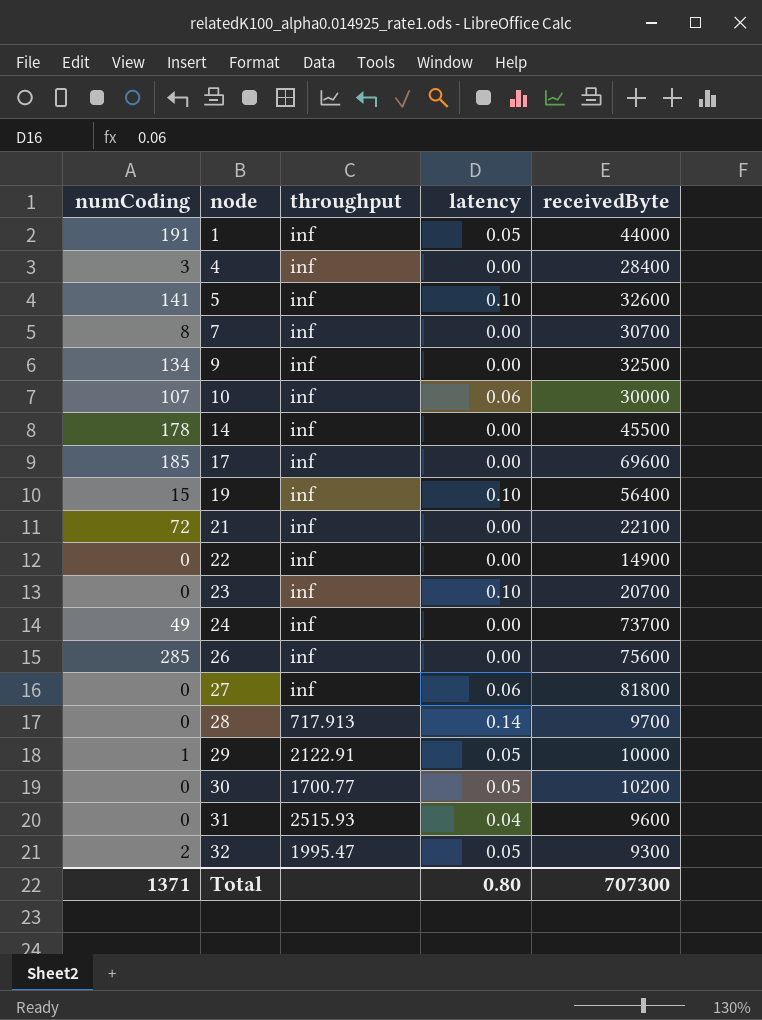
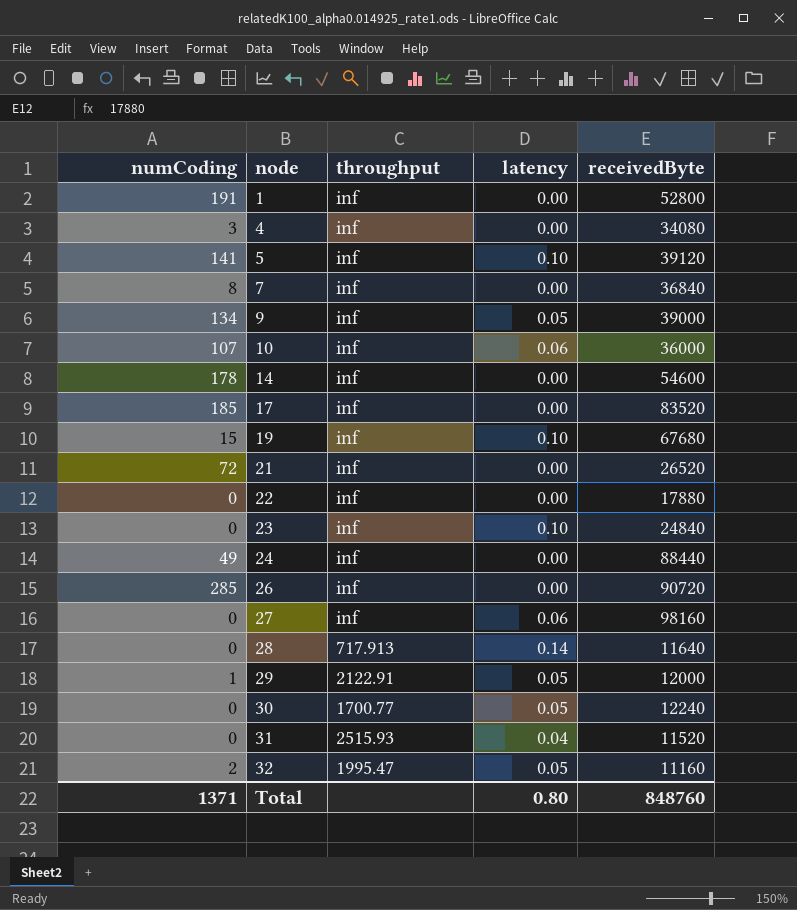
1 | latency: 0.05 -> 0.00
1 | receivedByte: 44000 -> 52800
4 | receivedByte: 28400 -> 34080
5 | receivedByte: 32600 -> 39120
7 | receivedByte: 30700 -> 36840
9 | latency: 0.00 -> 0.05
9 | receivedByte: 32500 -> 39000
10 | receivedByte: 30000 -> 36000
14 | receivedByte: 45500 -> 54600
17 | receivedByte: 69600 -> 83520
19 | receivedByte: 56400 -> 67680
21 | receivedByte: 22100 -> 26520
22 | receivedByte: 14900 -> 17880
23 | receivedByte: 20700 -> 24840
24 | receivedByte: 73700 -> 88440
26 | receivedByte: 75600 -> 90720
27 | receivedByte: 81800 -> 98160
28 | receivedByte: 9700 -> 11640
29 | receivedByte: 10000 -> 12000
30 | receivedByte: 10200 -> 12240
31 | receivedByte: 9600 -> 11520
32 | receivedByte: 9300 -> 11160
Total | receivedByte: 707300 -> 848760

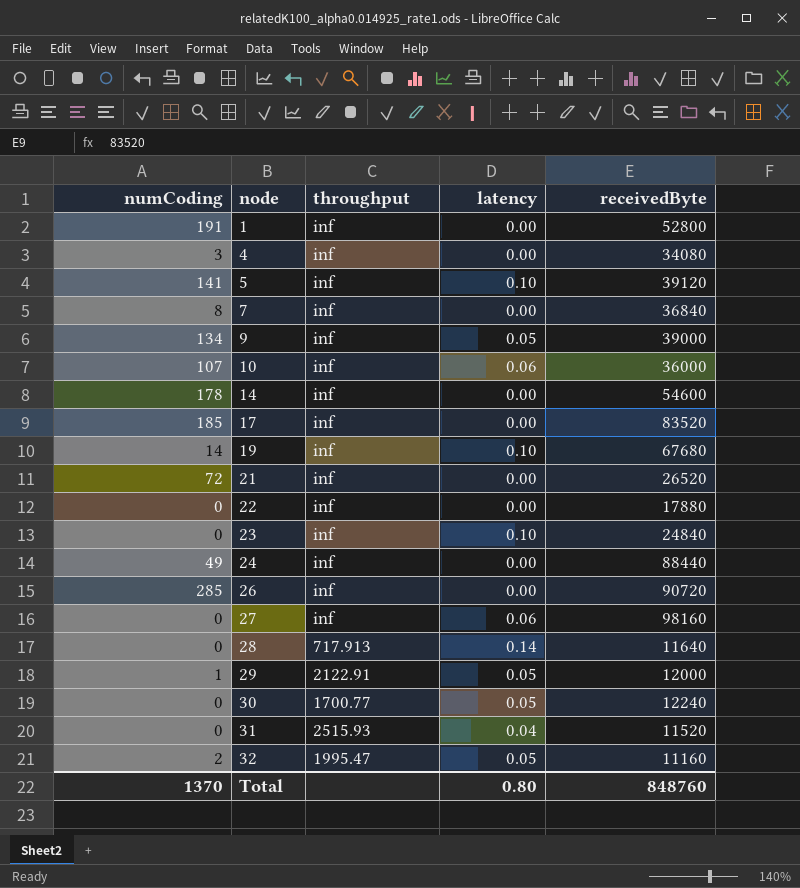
19 | numCoding: 15 -> 14
Total | numCoding: 1371 -> 1370

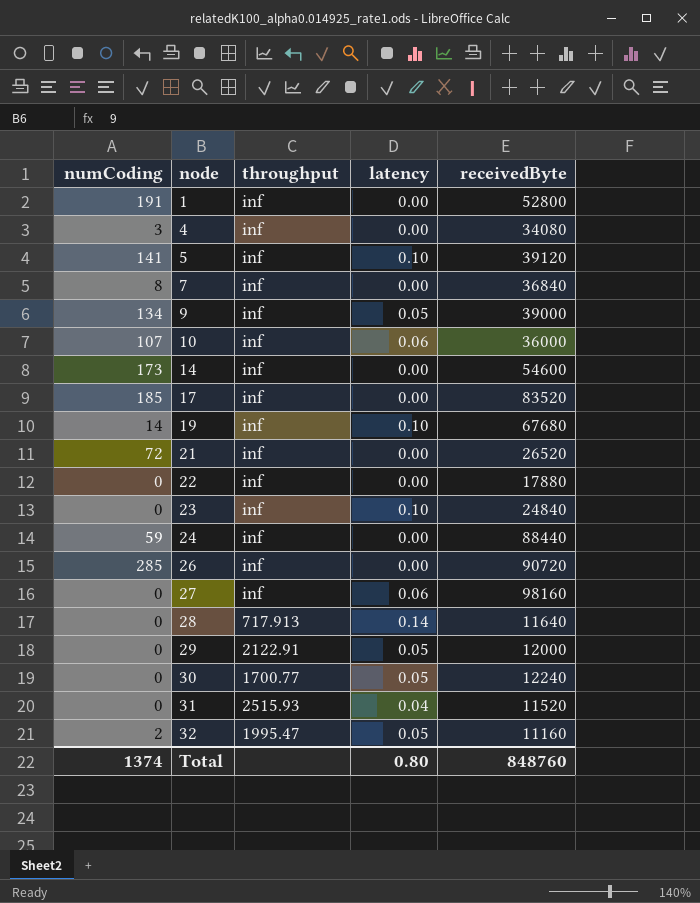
14 | numCoding: 178 -> 173
24 | numCoding: 49 -> 59
29 | numCoding: 1 -> 0
Total | numCoding: 1370 -> 1374

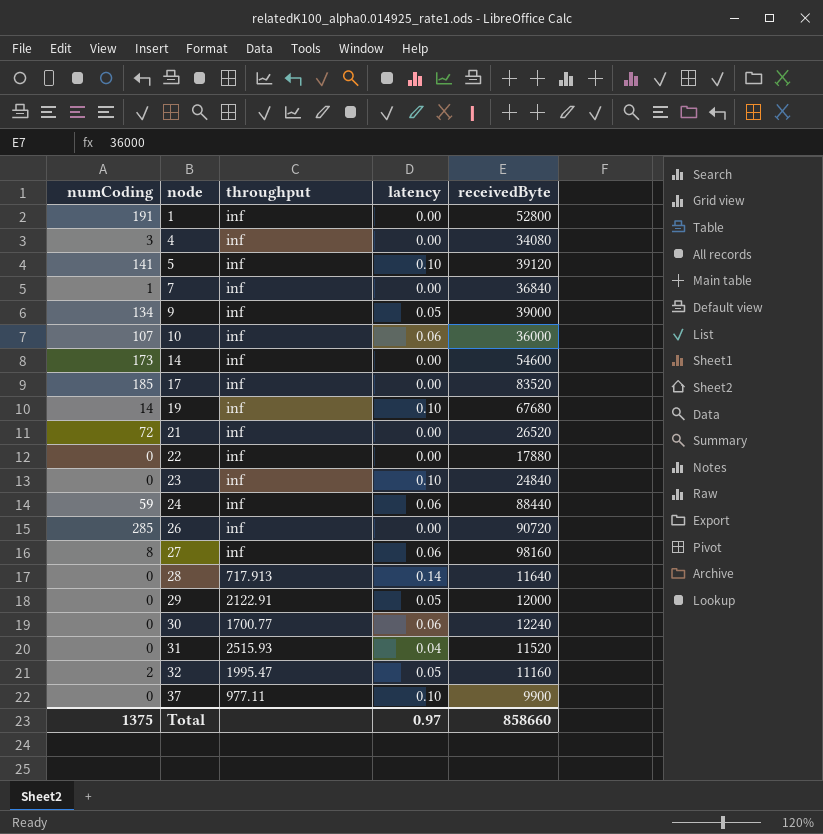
7 | numCoding: 8 -> 1
24 | latency: 0.00 -> 0.06
27 | numCoding: 0 -> 8
30 | latency: 0.05 -> 0.06
row 37: none -> 0 | 977.11 | 0.10 | 9900
Total | numCoding: 1374 -> 1375
Total | latency: 0.80 -> 0.97
Total | receivedByte: 848760 -> 858660

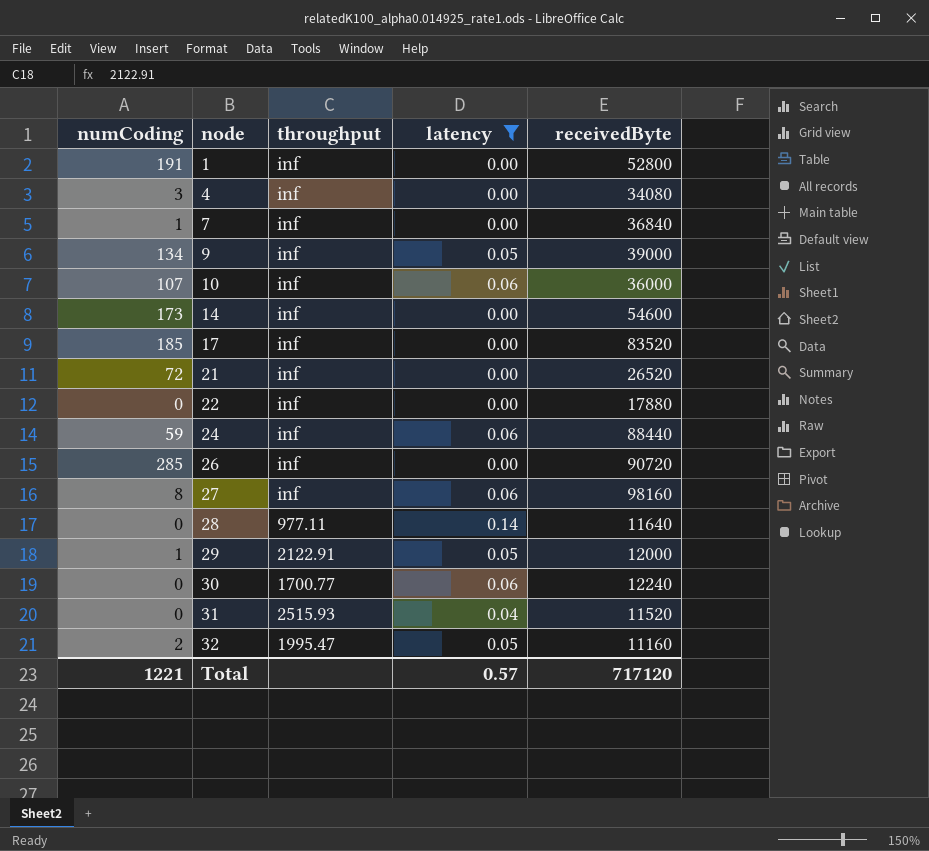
filter: none -> latency != 0.10
28 | throughput: 717.913 -> 977.11
29 | numCoding: 0 -> 1
Total | numCoding: 1375 -> 1221
Total | latency: 0.97 -> 0.57
Total | receivedByte: 858660 -> 717120

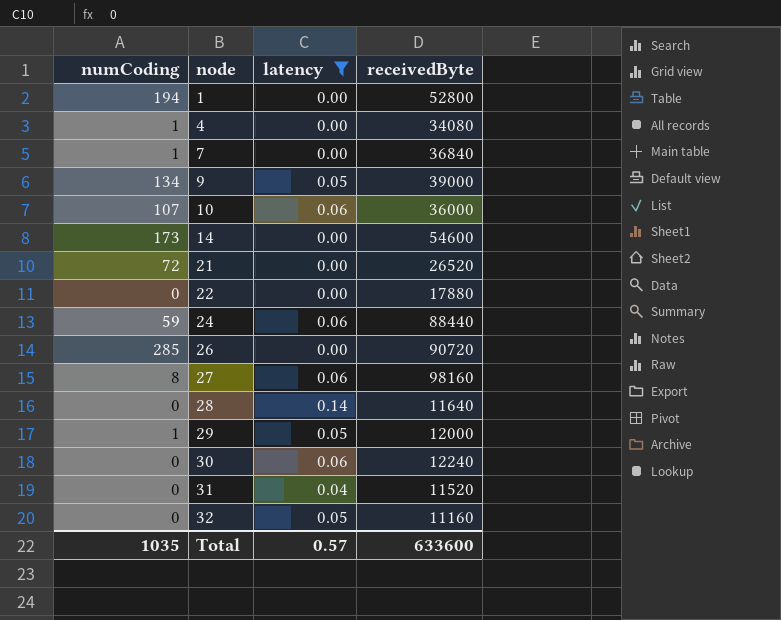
column throughput | position: 3 -> none
row 17: 185 | inf | 0.00 | 83520 -> none
1 | numCoding: 191 -> 194
4 | numCoding: 3 -> 1
32 | numCoding: 2 -> 0
Total | numCoding: 1221 -> 1035
Total | receivedByte: 717120 -> 633600

